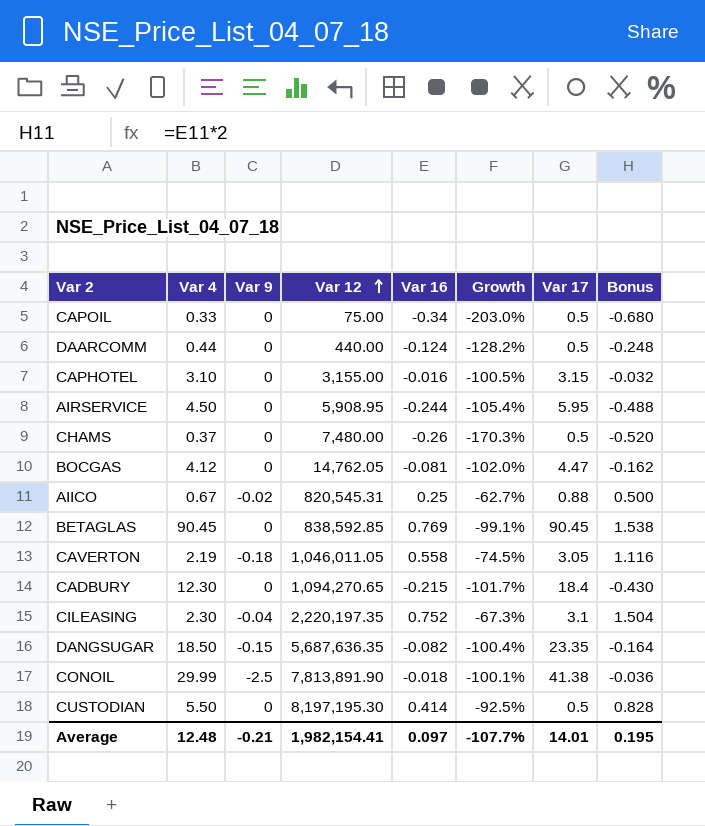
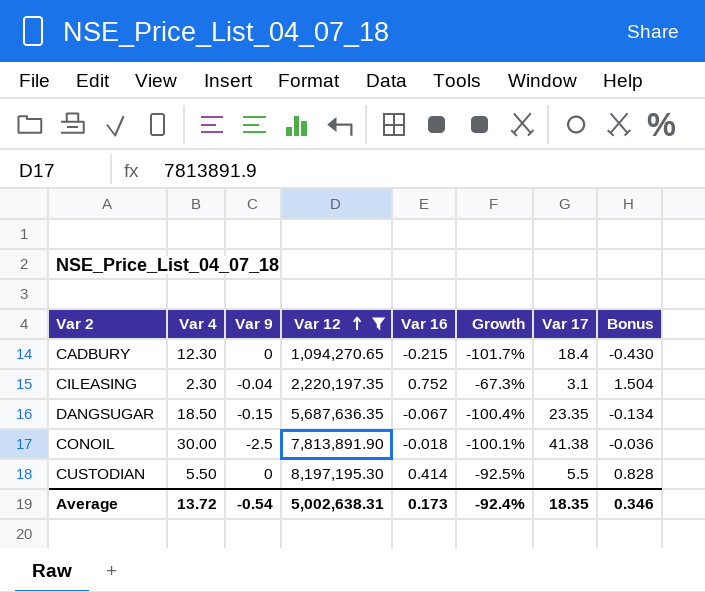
filter: none -> Var 12 >= 1,094,270.65
DANGSUGAR | Var 16: -0.082 -> -0.067
DANGSUGAR | Bonus: -0.164 -> -0.134
CONOIL | Var 4: 29.99 -> 30.00
CUSTODIAN | Var 17: 0.5 -> 5.5
Average | Var 4: 12.48 -> 13.72
Average | Var 9: -0.21 -> -0.54
Average | Var 12: 1,982,154.41 -> 5,002,638.31
Average | Var 16: 0.097 -> 0.173
Average | Growth: -107.7% -> -92.4%
Average | Var 17: 14.01 -> 18.35
Average | Bonus: 0.195 -> 0.346

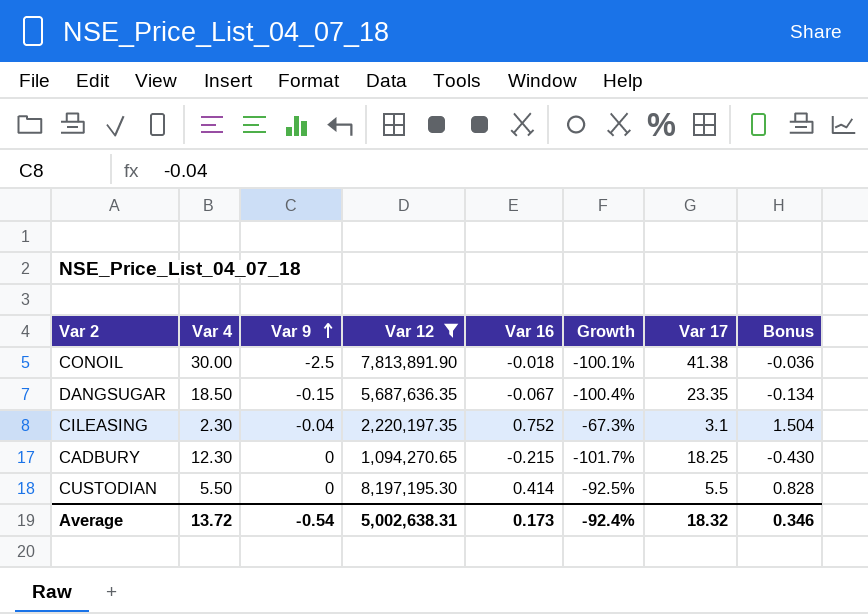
row order: Var 12 ascending -> Var 9 ascending
CADBURY | Var 17: 18.4 -> 18.25
Average | Var 17: 18.35 -> 18.32

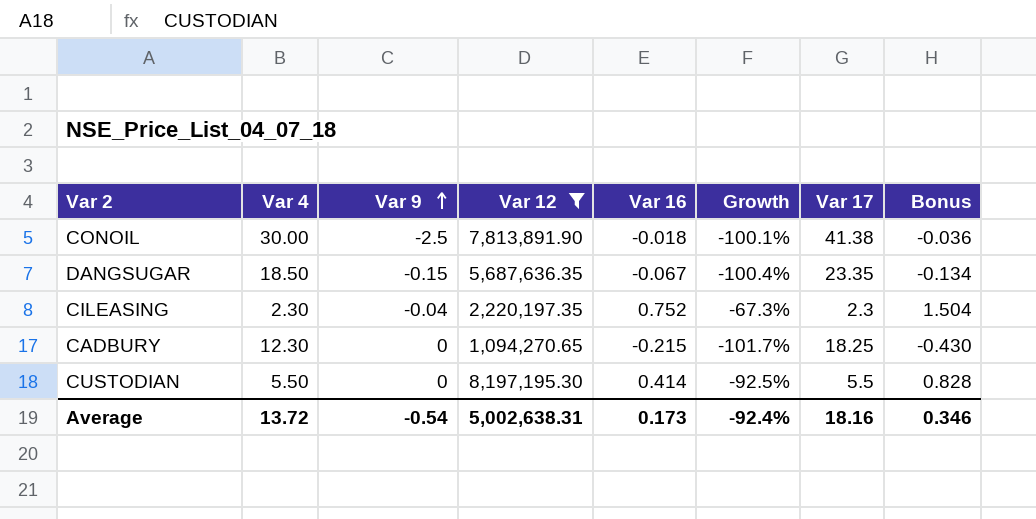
CILEASING | Var 17: 3.1 -> 2.3
Average | Var 17: 18.32 -> 18.16

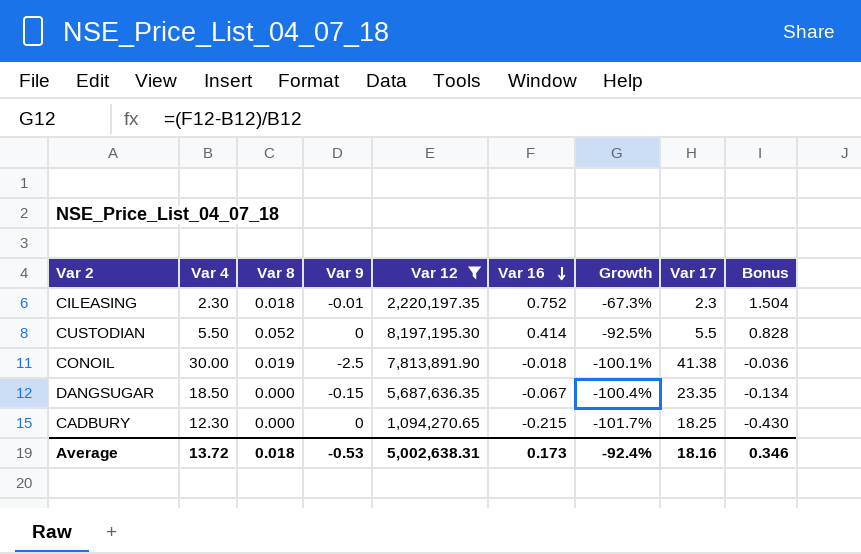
row order: Var 9 ascending -> Var 16 descending
column Var 8 | position: none -> 3
CILEASING | Var 9: -0.04 -> -0.01
Average | Var 9: -0.54 -> -0.53

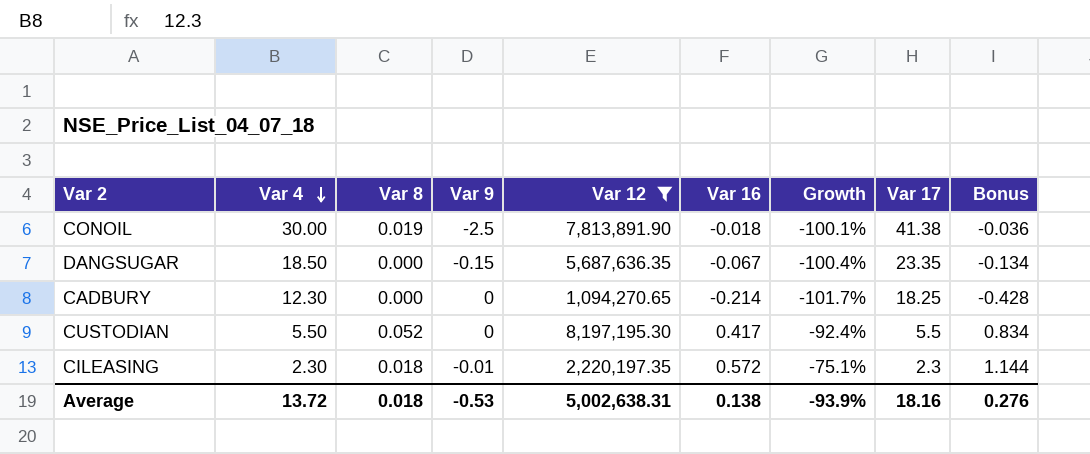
row order: Var 16 descending -> Var 4 descending
CADBURY | Var 16: -0.215 -> -0.214
CADBURY | Bonus: -0.430 -> -0.428
CUSTODIAN | Var 16: 0.414 -> 0.417
CUSTODIAN | Growth: -92.5% -> -92.4%
CUSTODIAN | Bonus: 0.828 -> 0.834
CILEASING | Var 16: 0.752 -> 0.572
CILEASING | Growth: -67.3% -> -75.1%
CILEASING | Bonus: 1.504 -> 1.144
Average | Var 16: 0.173 -> 0.138
Average | Growth: -92.4% -> -93.9%
Average | Bonus: 0.346 -> 0.276

